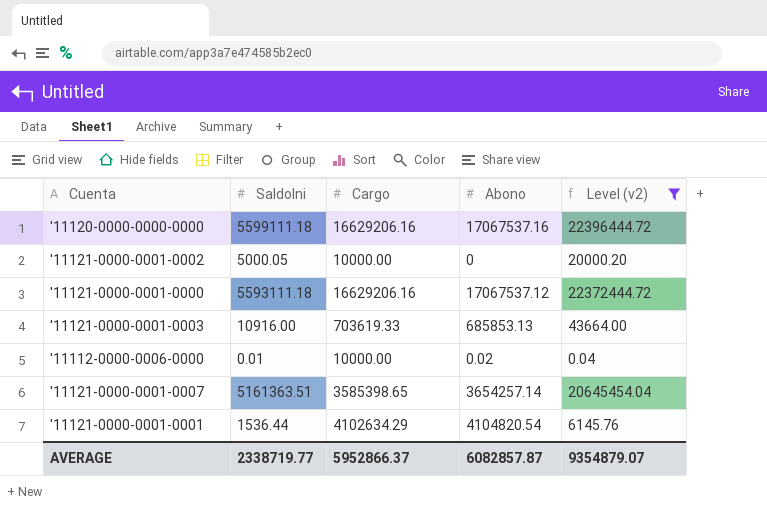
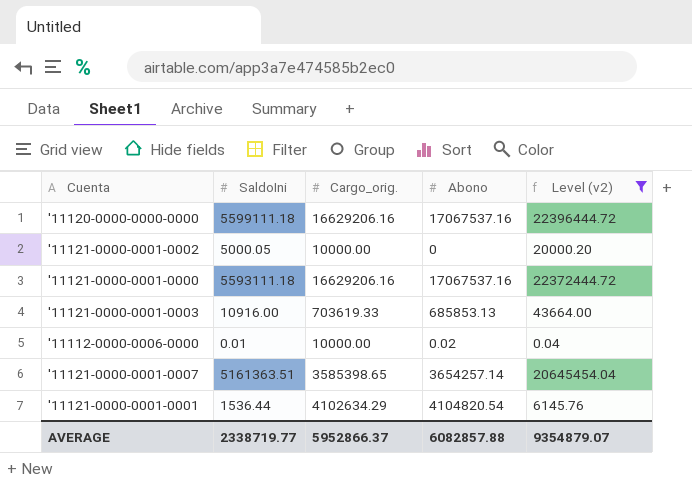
column name: Cargo -> Cargo_orig.
'11121-0000-0001-0000 | Abono: 17067537.12 -> 17067537.16
AVERAGE | Abono: 6082857.87 -> 6082857.88

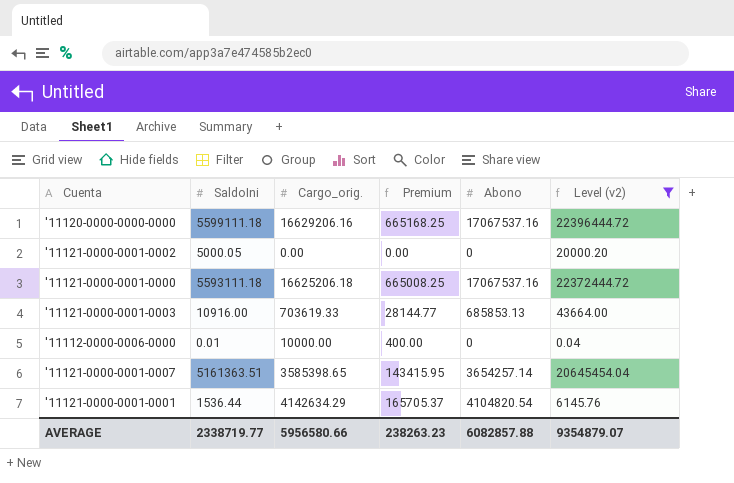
column Premium | formula: none -> [Cargo_orig.] * 0.04
'11121-0000-0001-0002 | Cargo_orig.: 10000.00 -> 0.00
'11121-0000-0001-0000 | Cargo_orig.: 16629206.16 -> 16625206.18
'11112-0000-0006-0000 | Abono: 0.02 -> 0
'11121-0000-0001-0001 | Cargo_orig.: 4102634.29 -> 4142634.29
AVERAGE | Cargo_orig.: 5952866.37 -> 5956580.66

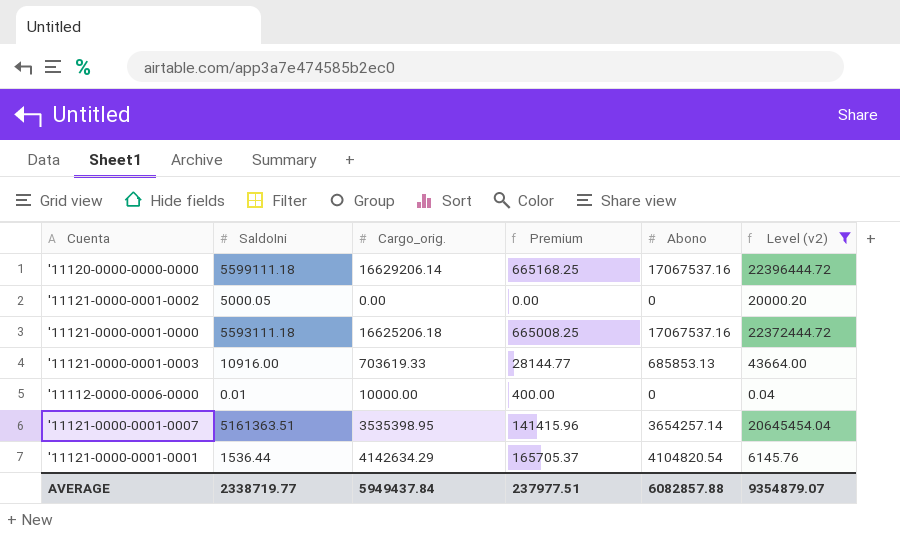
'11120-0000-0000-0000 | Cargo_orig.: 16629206.16 -> 16629206.14
'11121-0000-0001-0007 | Cargo_orig.: 3585398.65 -> 3535398.95
'11121-0000-0001-0007 | Premium: 143415.95 -> 141415.96
AVERAGE | Cargo_orig.: 5956580.66 -> 5949437.84
AVERAGE | Premium: 238263.23 -> 237977.51

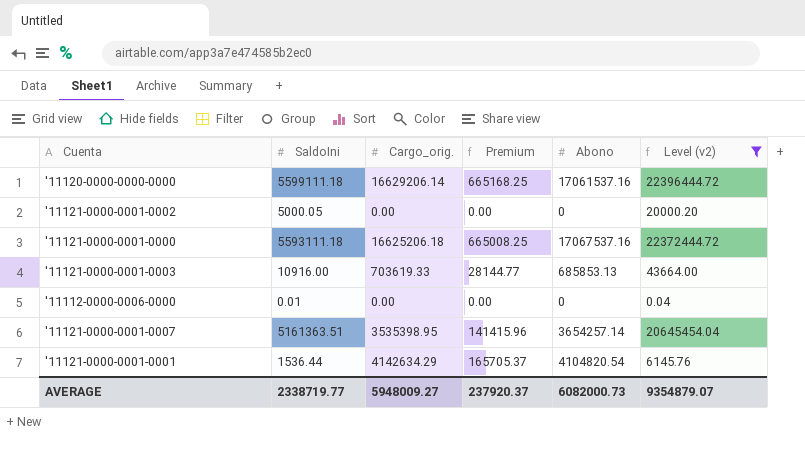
'11120-0000-0000-0000 | Abono: 17067537.16 -> 17061537.16
'11112-0000-0006-0000 | Cargo_orig.: 10000.00 -> 0.00
'11112-0000-0006-0000 | Premium: 400.00 -> 0.00
AVERAGE | Cargo_orig.: 5949437.84 -> 5948009.27
AVERAGE | Premium: 237977.51 -> 237920.37
AVERAGE | Abono: 6082857.88 -> 6082000.73

